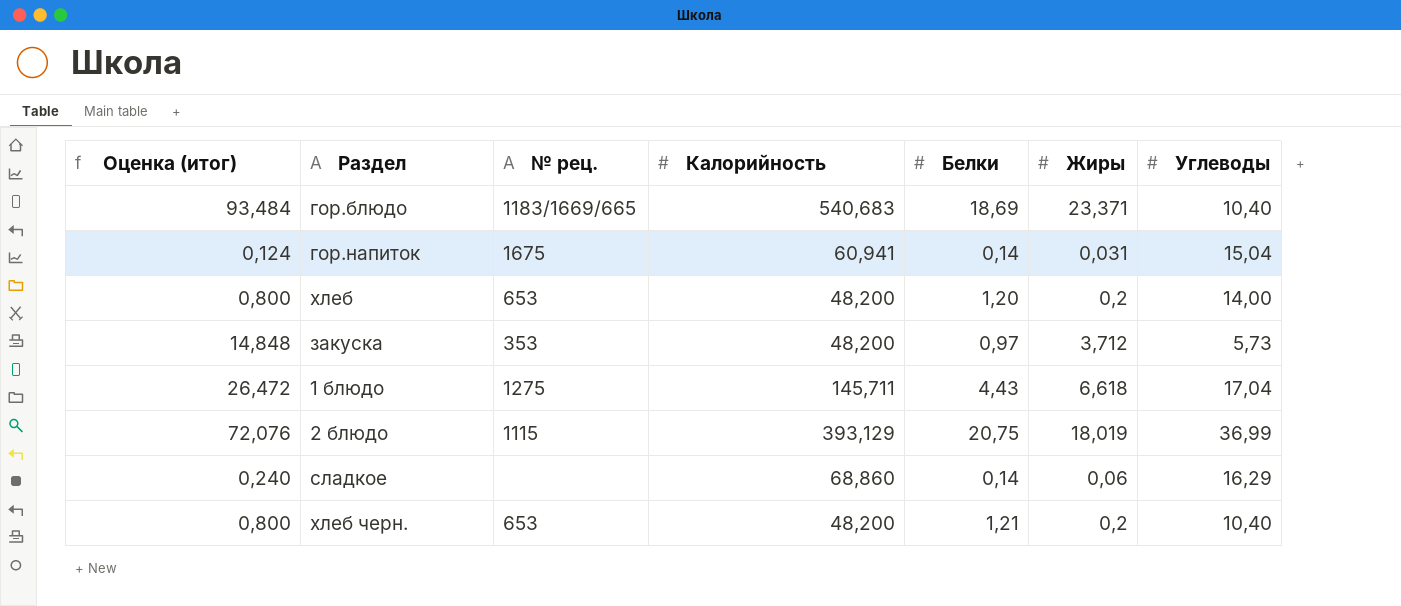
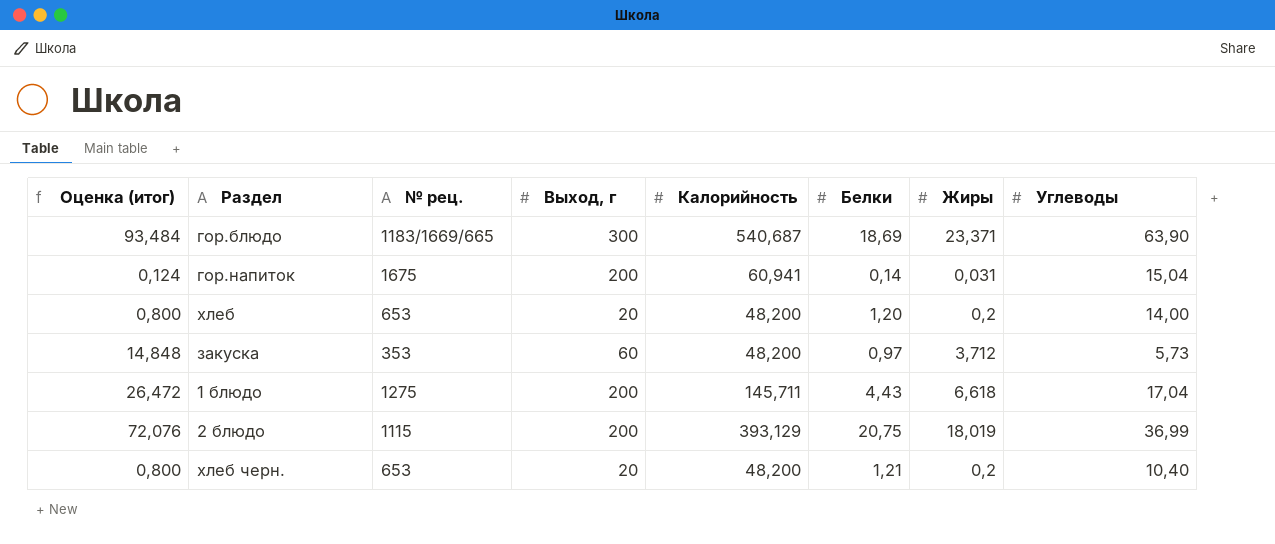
column Выход, г | position: none -> 4
row сладкое: 0,240 | none | 68,860 | 0,14 | 0,06 | 16,29 -> none
гор.блюдо | Калорийность: 540,683 -> 540,687
гор.блюдо | Углеводы: 10,40 -> 63,90

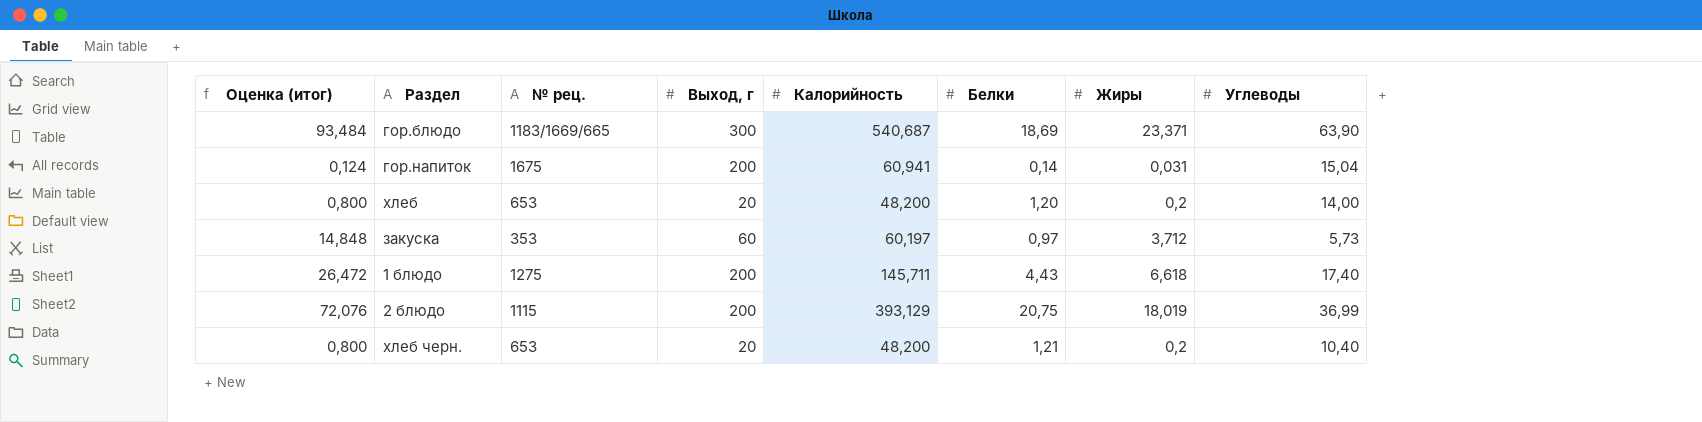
закуска | Калорийность: 48,200 -> 60,197
1 блюдо | Углеводы: 17,04 -> 17,40

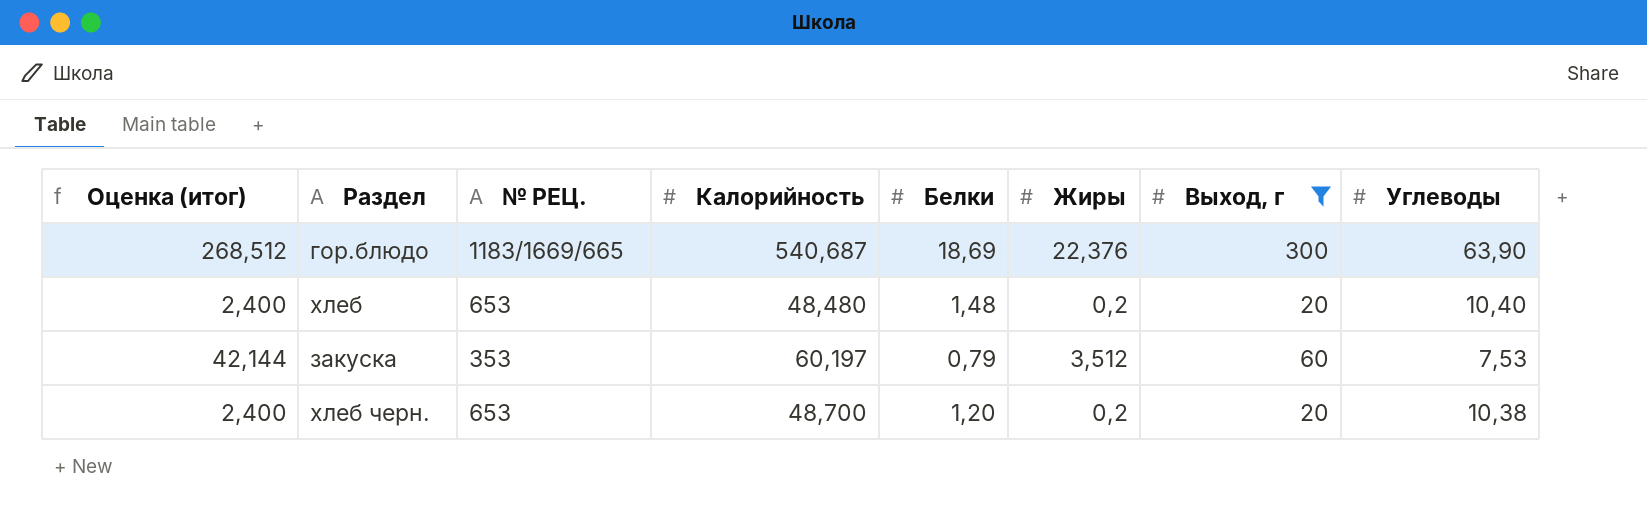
filter: none -> Выход, г != 200
column Оценка (итог) | formula: [Жиры] * 4 -> [Жиры] * 12
column name: № рец. -> № РЕЦ.
column Выход, г | position: 4 -> 7
гор.блюдо | Жиры: 23,371 -> 22,376
хлеб | Калорийность: 48,200 -> 48,480
хлеб | Белки: 1,20 -> 1,48
хлеб | Углеводы: 14,00 -> 10,40
закуска | Белки: 0,97 -> 0,79
закуска | Жиры: 3,712 -> 3,512
закуска | Углеводы: 5,73 -> 7,53
хлеб черн. | Калорийность: 48,200 -> 48,700
хлеб черн. | Белки: 1,21 -> 1,20
хлеб черн. | Углеводы: 10,40 -> 10,38

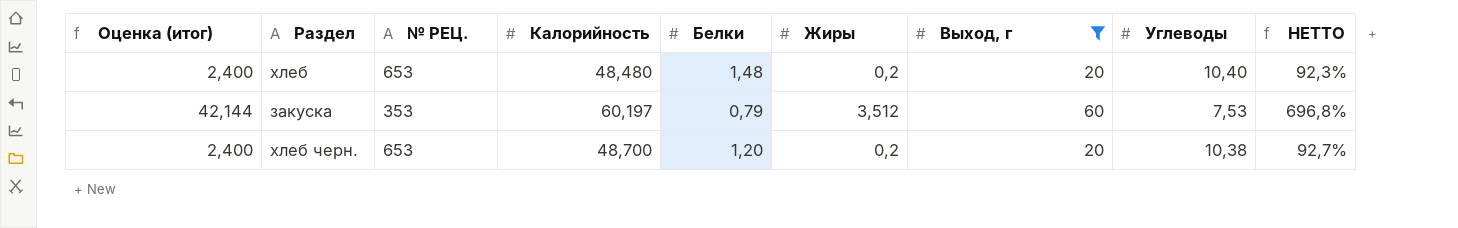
column НЕТТО | formula: none -> ([Выход, г] - [Углеводы]) / [Углеводы]
row гор.блюдо: 268,512 | 1183/1669/665 | 540,687 | 18,69 | 22,376 | 300 | 63,90 -> none

